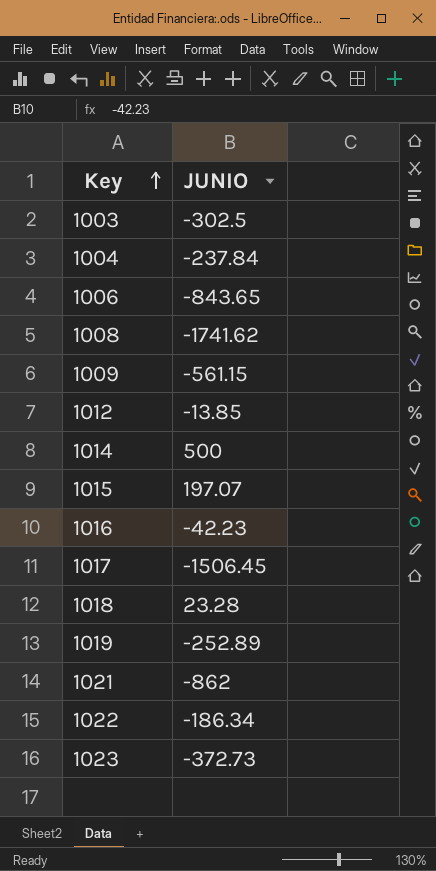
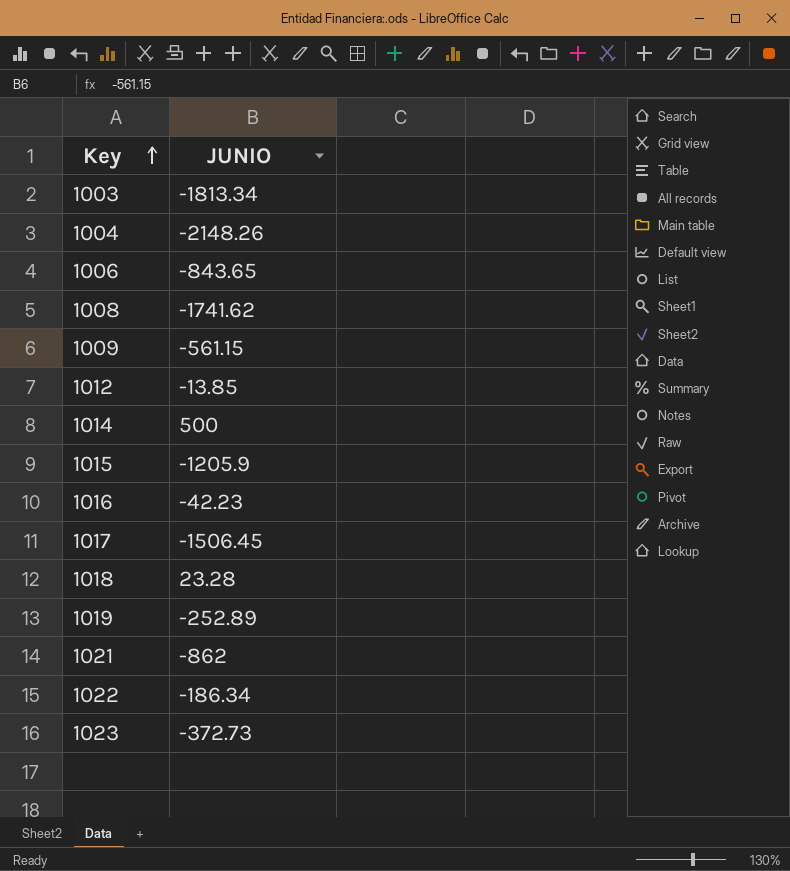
1003 | JUNIO: -302.5 -> -1813.34
1004 | JUNIO: -237.84 -> -2148.26
1015 | JUNIO: 197.07 -> -1205.9

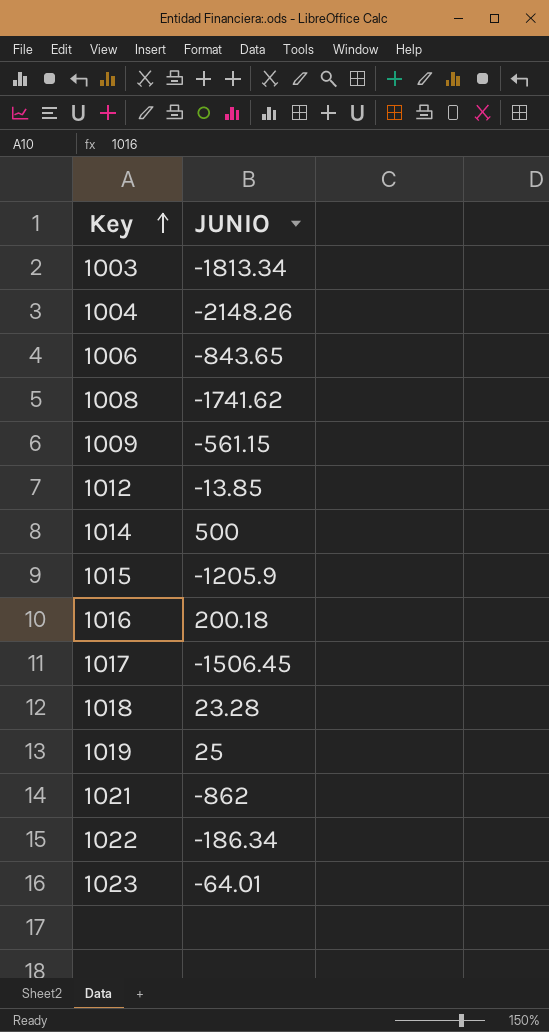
1016 | JUNIO: -42.23 -> 200.18
1019 | JUNIO: -252.89 -> 25
1023 | JUNIO: -372.73 -> -64.01

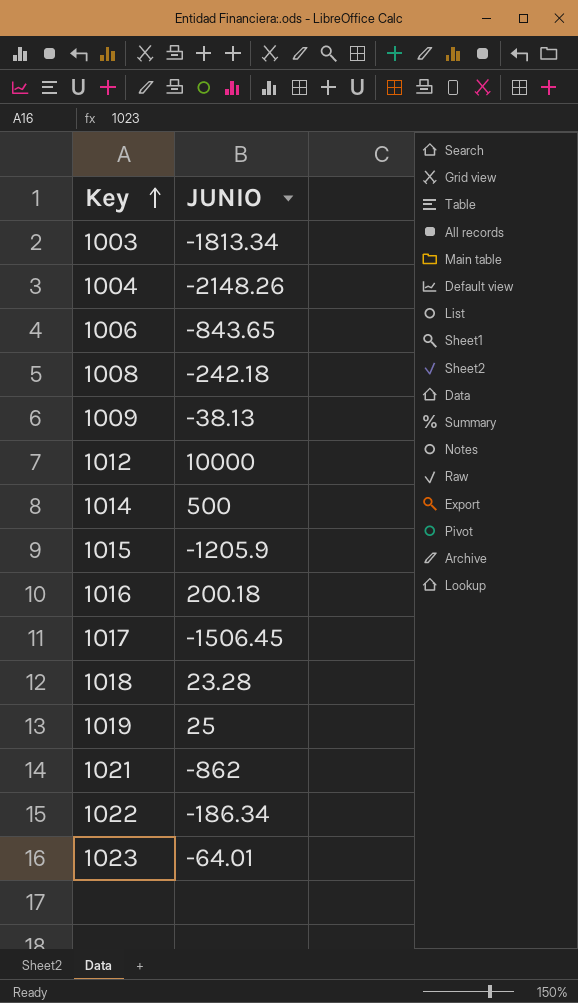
1008 | JUNIO: -1741.62 -> -242.18
1009 | JUNIO: -561.15 -> -38.13
1012 | JUNIO: -13.85 -> 10000

